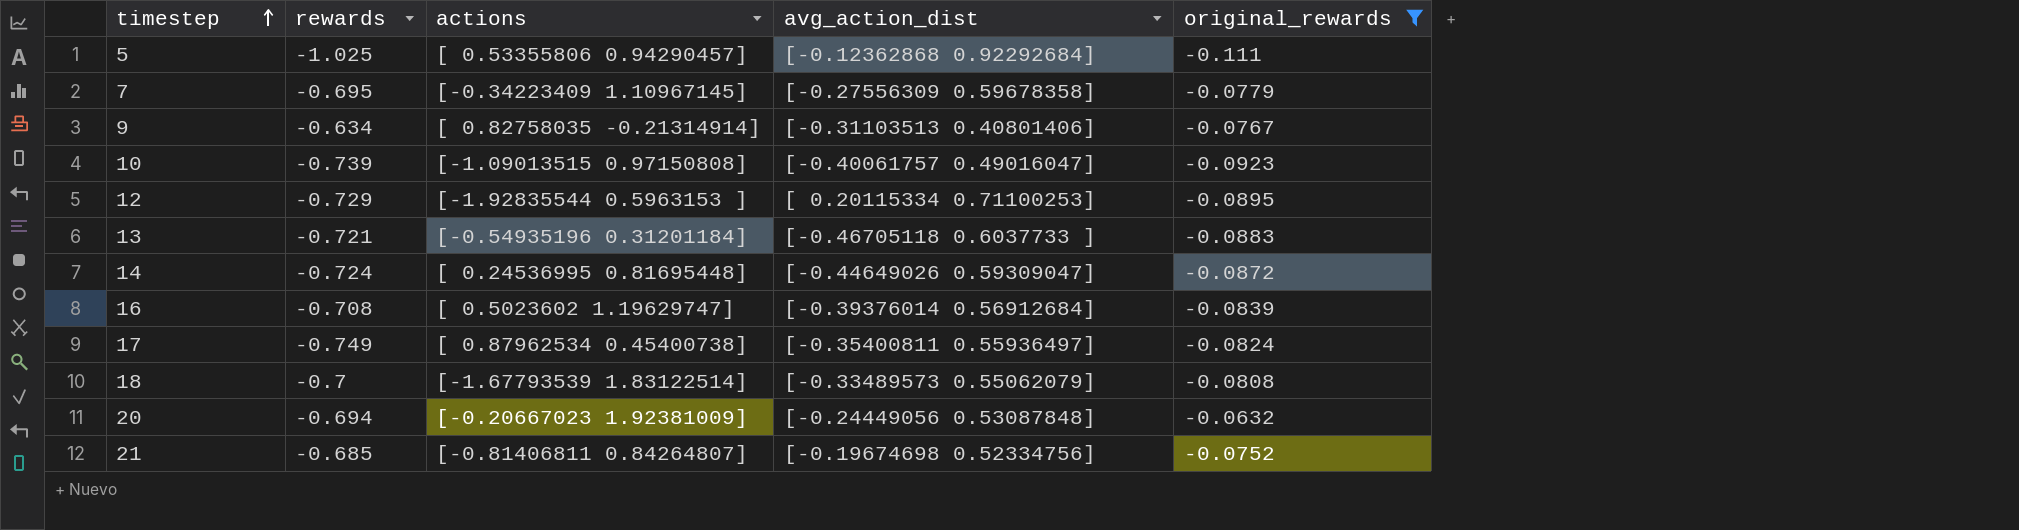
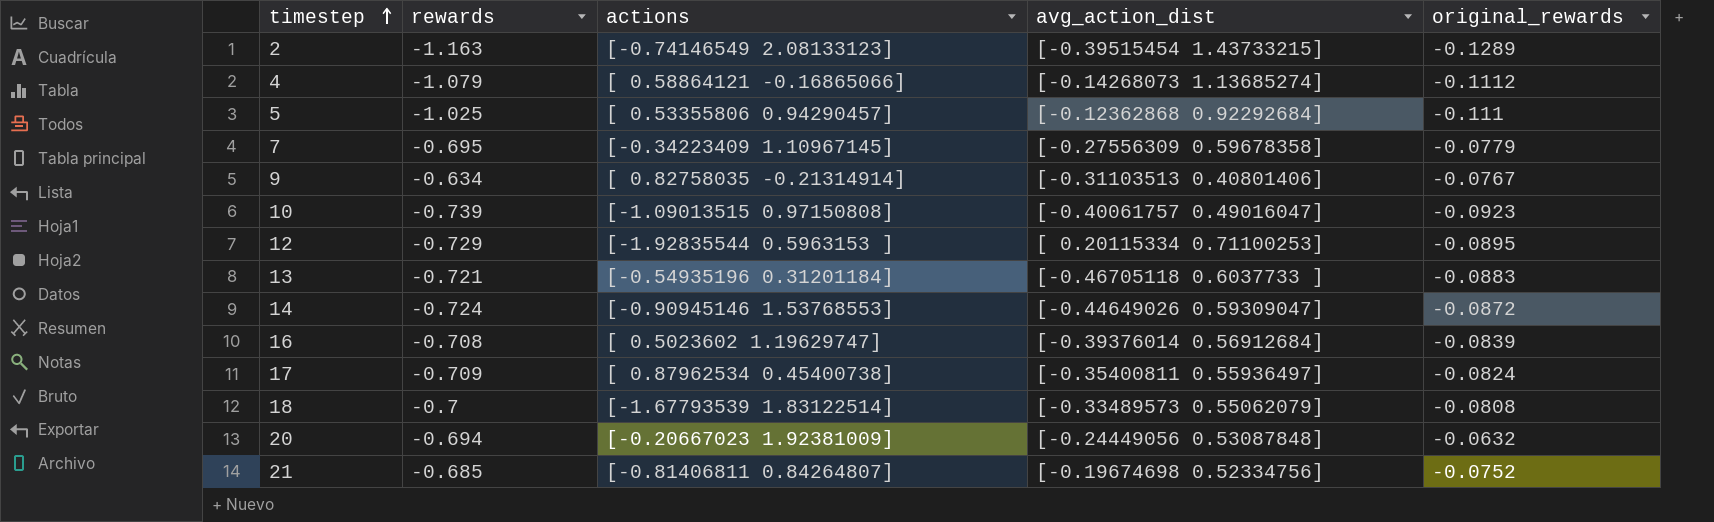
filter: original_rewards >= -0.111 -> none
14 | actions: [ 0.24536995 0.81695448] -> [-0.90945146 1.53768553]
17 | rewards: -0.749 -> -0.709

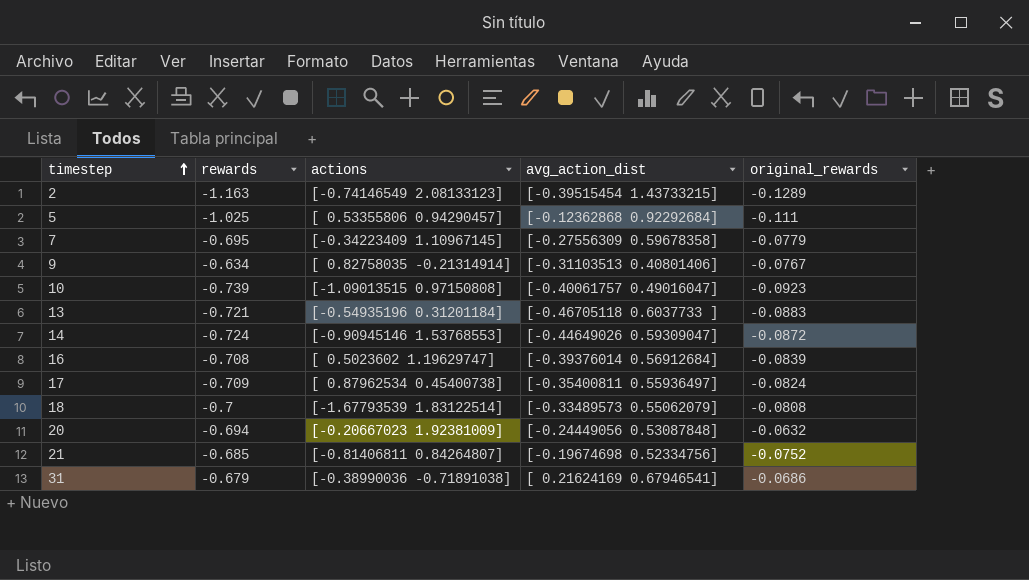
row 4: -1.079 | [ 0.58864121 -0.16865066] | [-0.14268073 1.13685274] | -0.1112 -> none
row 12: -0.729 | [-1.92835544 0.5963153 ] | [ 0.20115334 0.71100253] | -0.0895 -> none
row 31: none -> -0.679 | [-0.38990036 -0.71891038] | [ 0.21624169 0.67946541] | -0.0686

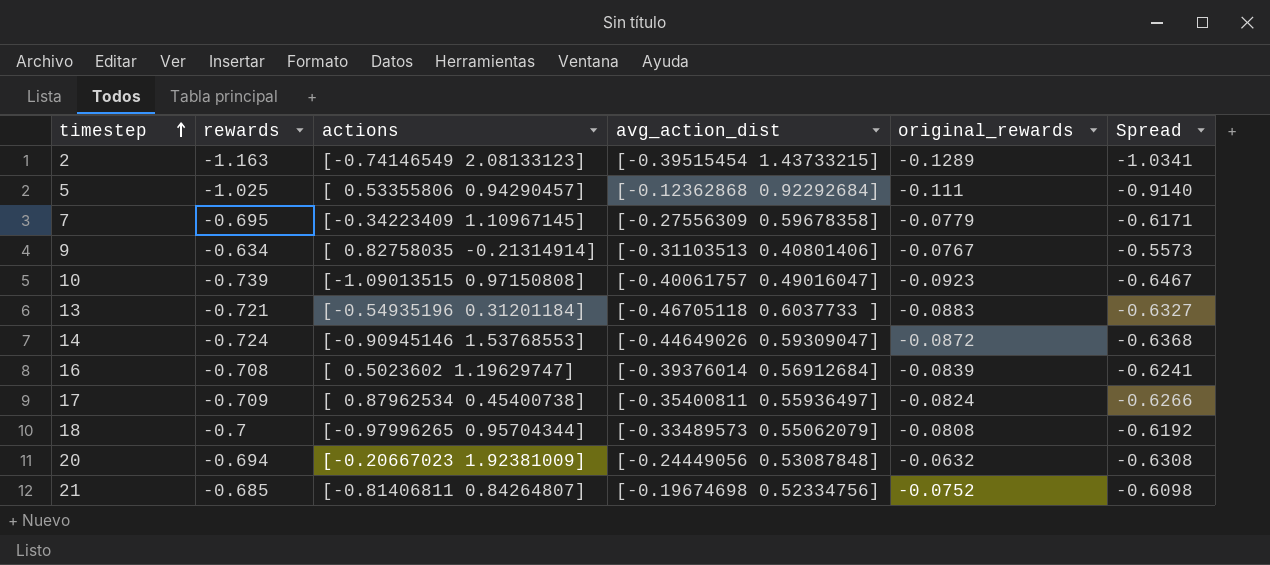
column Spread | formula: none -> [rewards] - [original_rewards]
row 31: -0.679 | [-0.38990036 -0.71891038] | [ 0.21624169 0.67946541] | -0.0686 -> none
18 | actions: [-1.67793539 1.83122514] -> [-0.97996265 0.95704344]

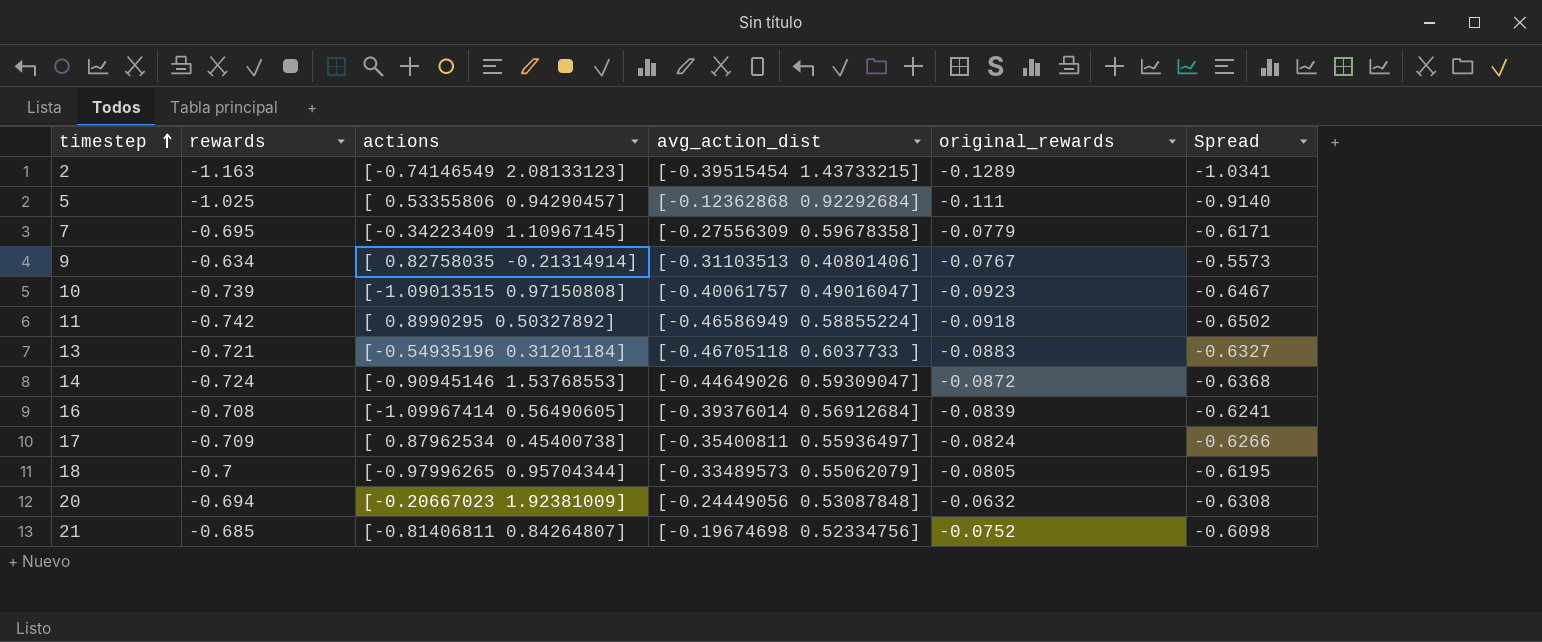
row 11: none -> -0.742 | [ 0.8990295 0.50327892] | [-0.46586949 0.58855224] | -0.0918 | -0.6502
16 | actions: [ 0.5023602 1.19629747] -> [-1.09967414 0.56490605]
18 | original_rewards: -0.0808 -> -0.0805
18 | Spread: -0.6192 -> -0.6195

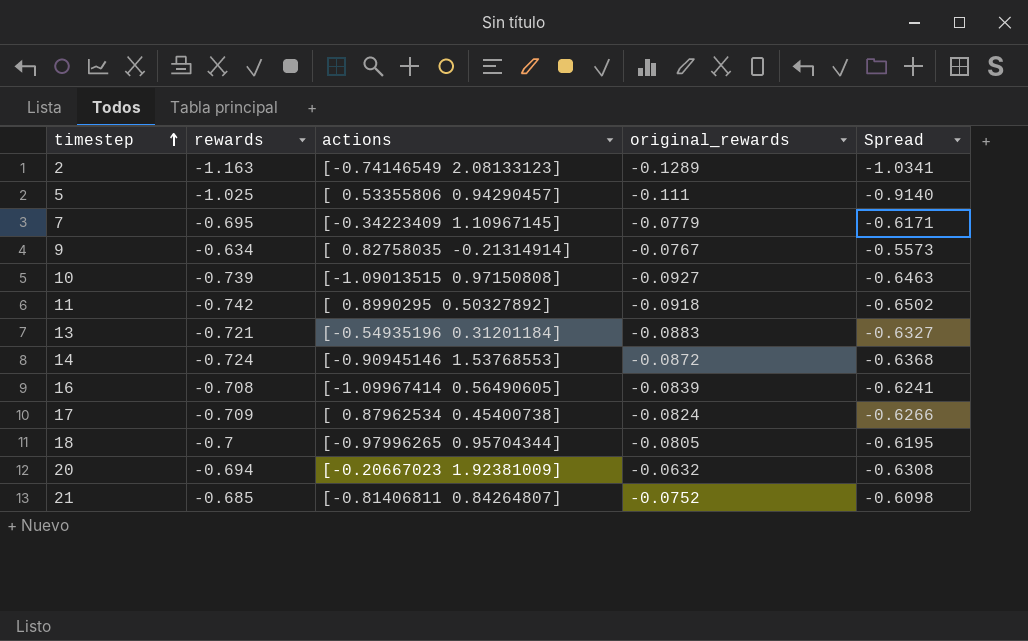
column avg_action_dist | position: 4 -> none
10 | original_rewards: -0.0923 -> -0.0927
10 | Spread: -0.6467 -> -0.6463

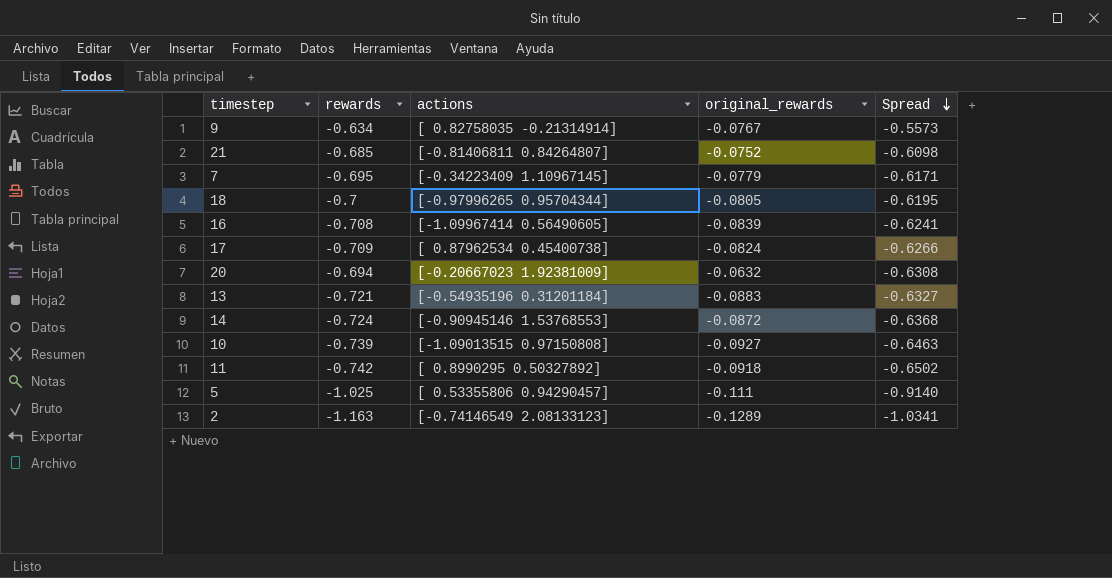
row order: timestep ascending -> Spread descending

